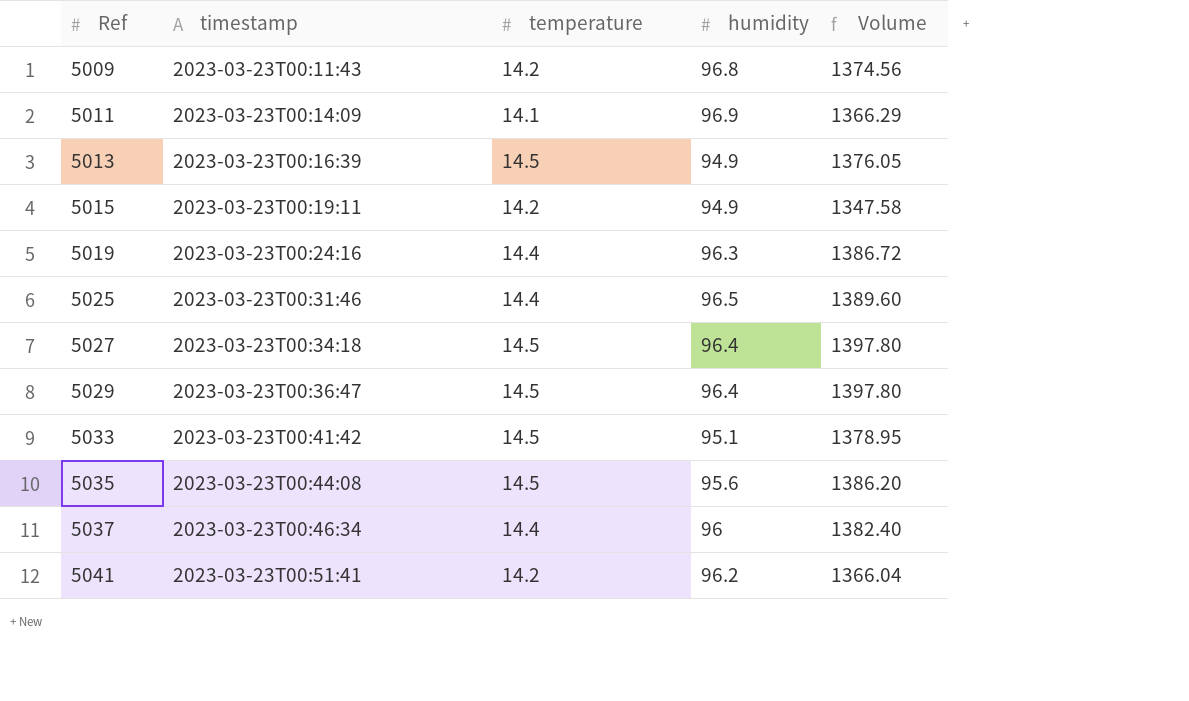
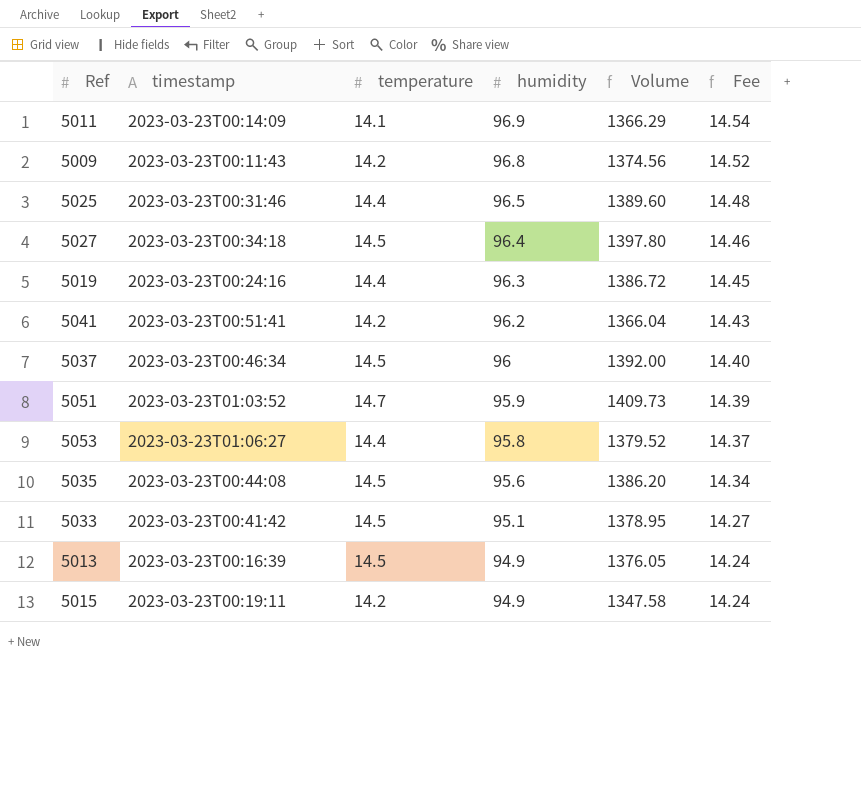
row order: Ref ascending -> humidity descending
column Fee | formula: none -> [humidity] * 0.15
row 5029: 2023-03-23T00:36:47 | 14.5 | 96.4 | 1397.80 -> none
5037 | temperature: 14.4 -> 14.5
5037 | Volume: 1382.40 -> 1392.00
row 5051: none -> 2023-03-23T01:03:52 | 14.7 | 95.9 | 1409.73 | 14.39
row 5053: none -> 2023-03-23T01:06:27 | 14.4 | 95.8 | 1379.52 | 14.37

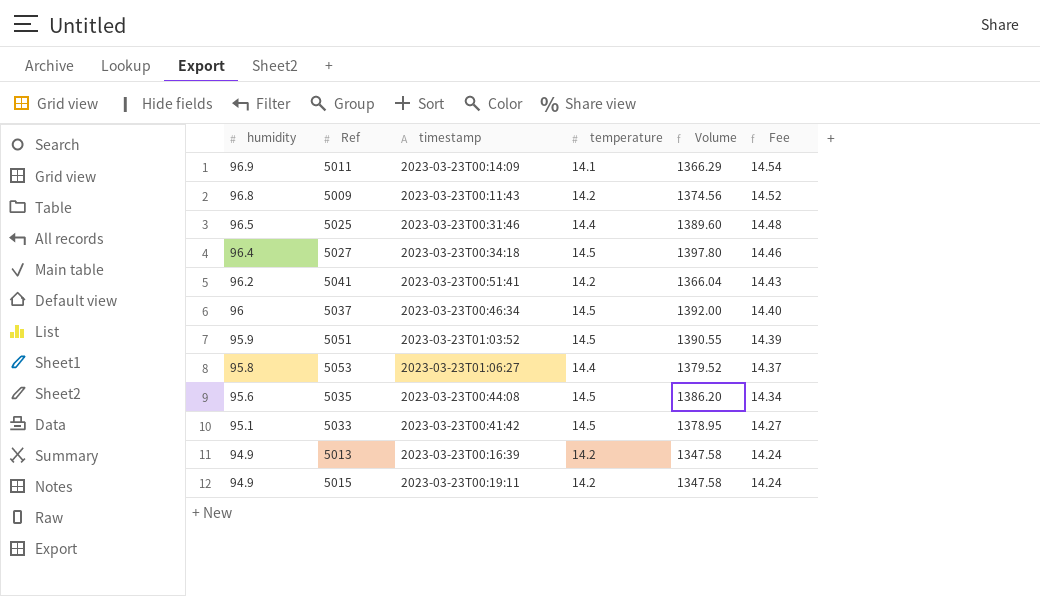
column humidity | position: 4 -> 1
row 5019: 2023-03-23T00:24:16 | 14.4 | 96.3 | 1386.72 | 14.45 -> none
5051 | temperature: 14.7 -> 14.5
5051 | Volume: 1409.73 -> 1390.55
5013 | temperature: 14.5 -> 14.2
5013 | Volume: 1376.05 -> 1347.58

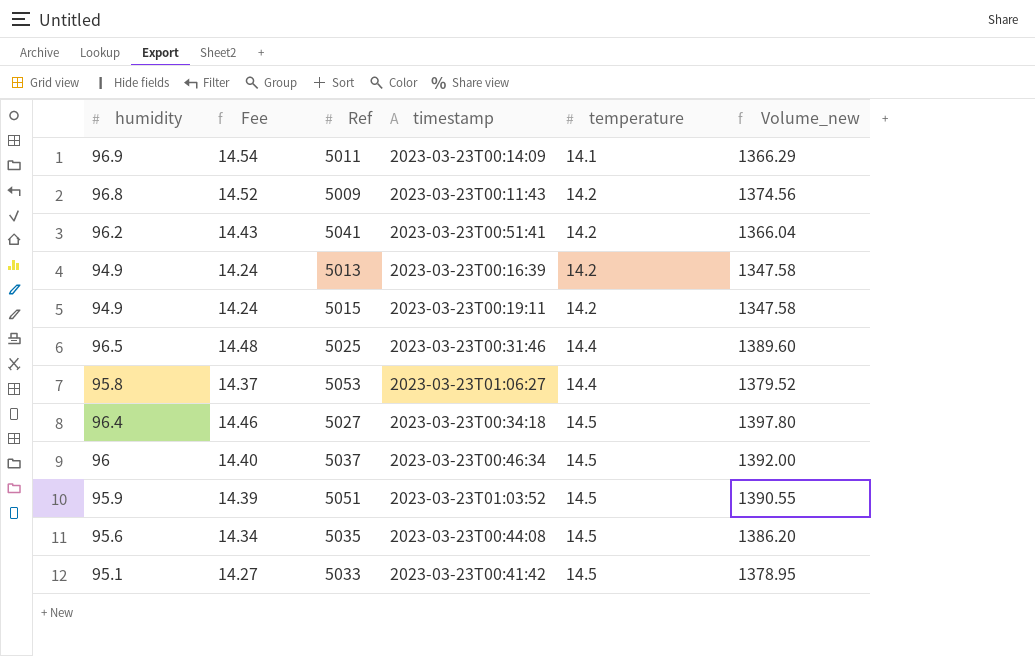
row order: humidity descending -> temperature ascending
column Fee | position: 6 -> 2
column name: Volume -> Volume_new

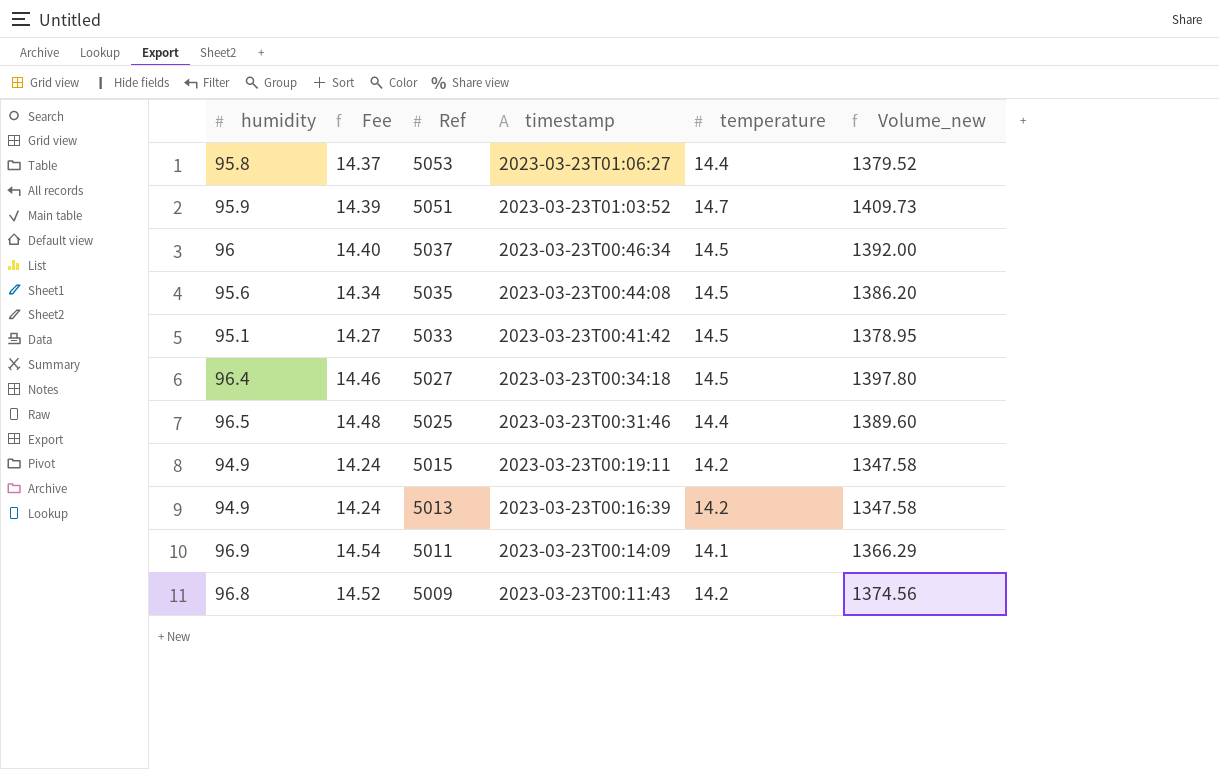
row order: temperature ascending -> Ref descending
row 5041: 96.2 | 14.43 | 2023-03-23T00:51:41 | 14.2 | 1366.04 -> none
5051 | temperature: 14.5 -> 14.7
5051 | Volume_new: 1390.55 -> 1409.73

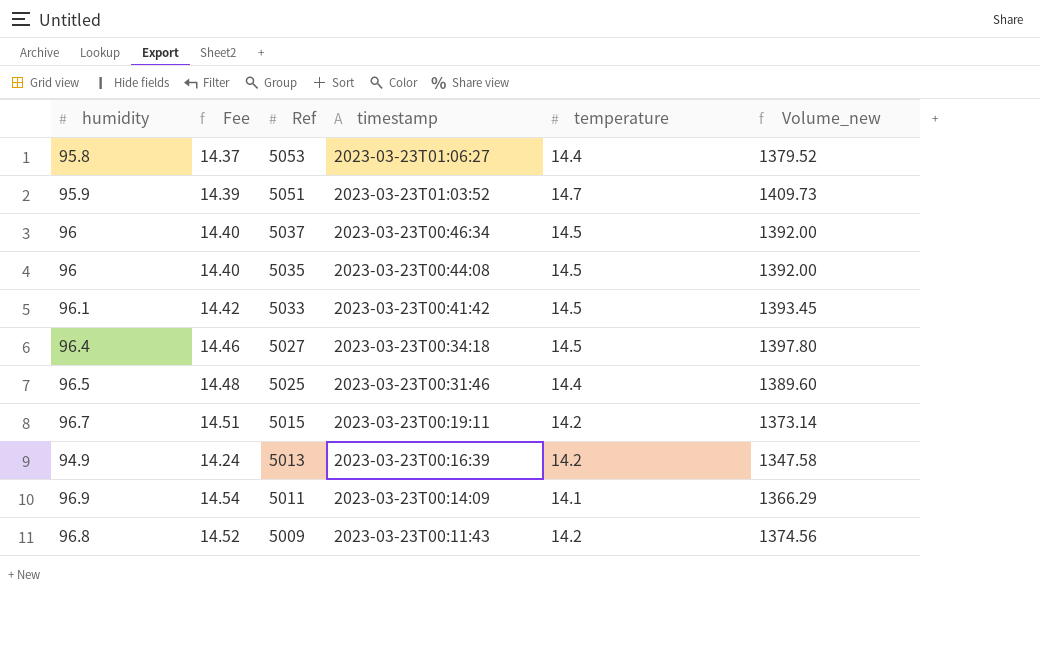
5035 | humidity: 95.6 -> 96
5035 | Fee: 14.34 -> 14.40
5035 | Volume_new: 1386.20 -> 1392.00
5033 | humidity: 95.1 -> 96.1
5033 | Fee: 14.27 -> 14.42
5033 | Volume_new: 1378.95 -> 1393.45
5015 | humidity: 94.9 -> 96.7
5015 | Fee: 14.24 -> 14.51
5015 | Volume_new: 1347.58 -> 1373.14

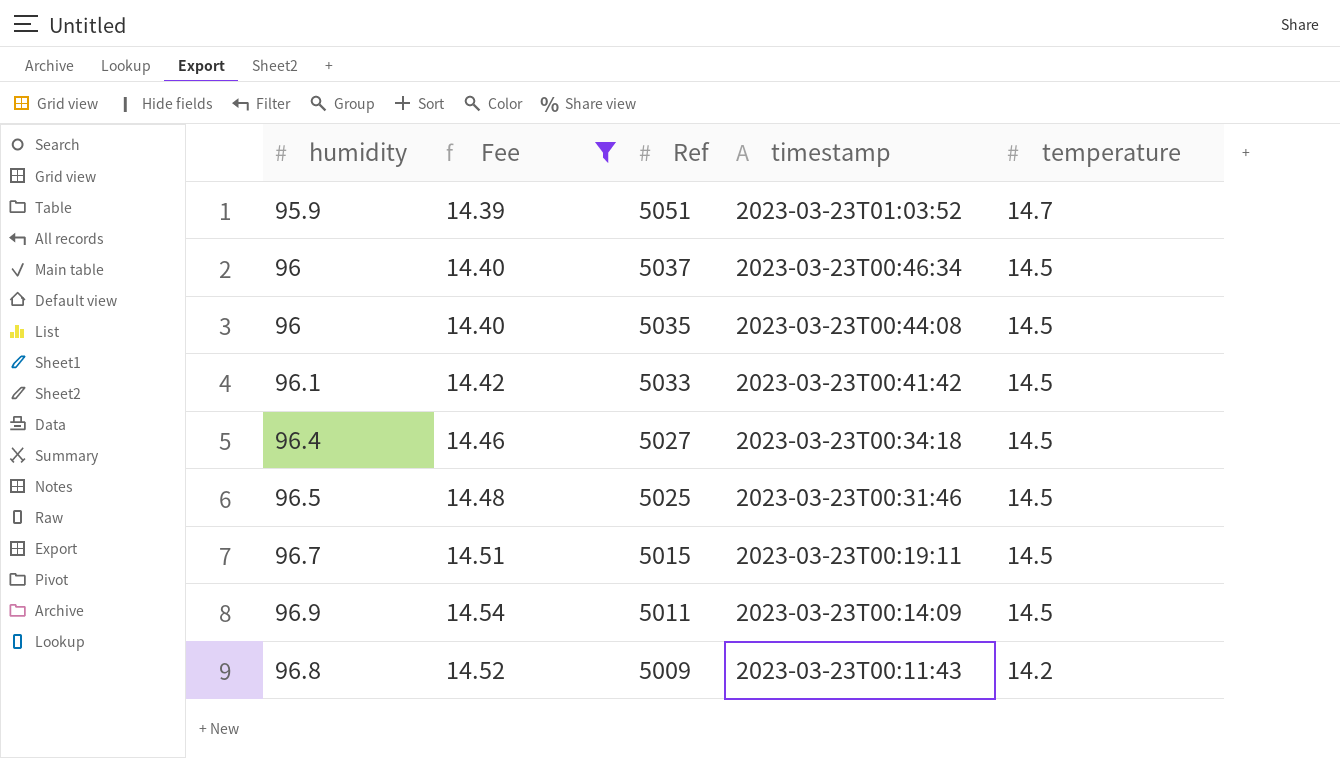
filter: none -> Fee >= 14.39
column Volume_new | formula: [humidity] * [temperature] -> none
5025 | temperature: 14.4 -> 14.5
5015 | temperature: 14.2 -> 14.5
5011 | temperature: 14.1 -> 14.5

